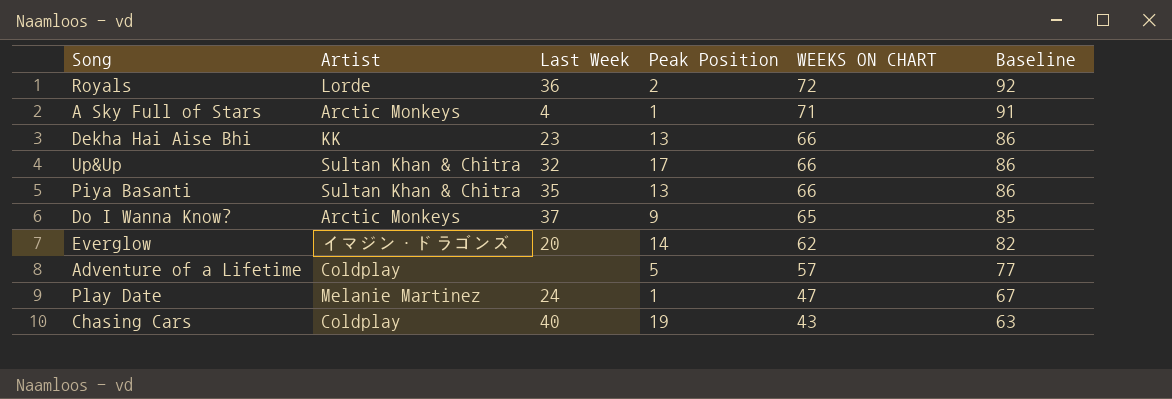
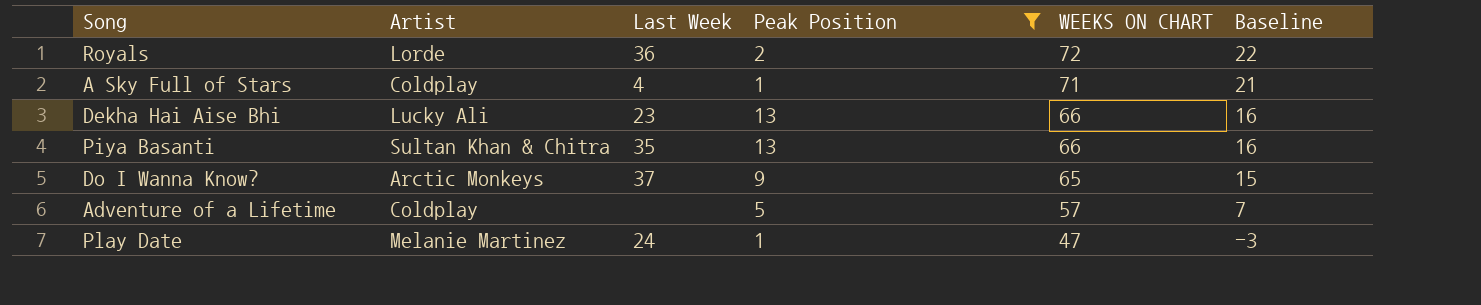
filter: none -> Peak Position <= 13
column Baseline | formula: [WEEKS ON CHART] + 20 -> [WEEKS ON CHART] - 50
A Sky Full of Stars | Artist: Arctic Monkeys -> Coldplay
Dekha Hai Aise Bhi | Artist: KK -> Lucky Ali

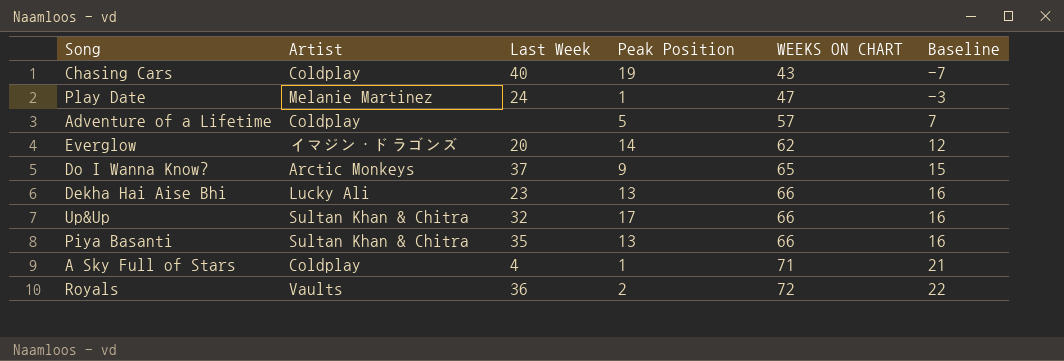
filter: Peak Position <= 13 -> none
row order: WEEKS ON CHART descending -> WEEKS ON CHART ascending
Royals | Artist: Lorde -> Vaults

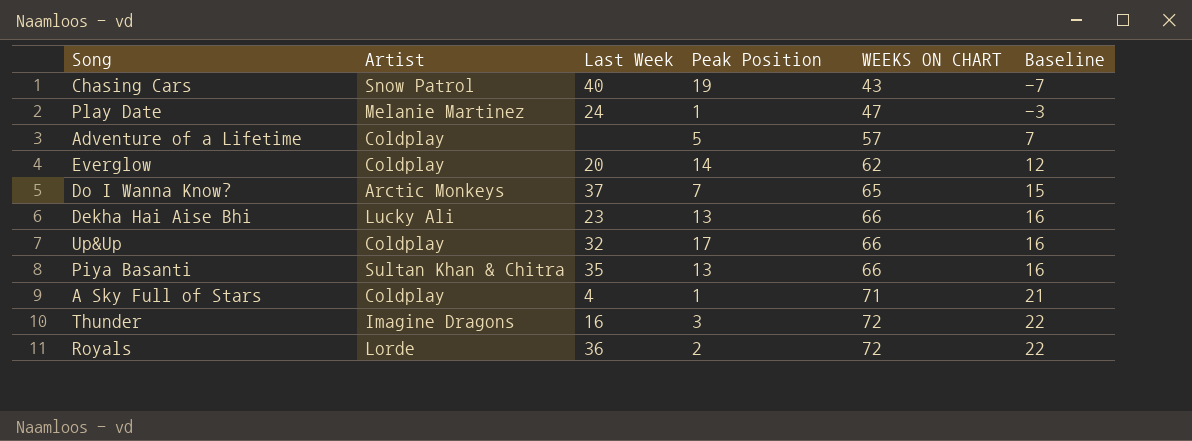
Chasing Cars | Artist: Coldplay -> Snow Patrol
Everglow | Artist: イマジン・ドラゴンズ -> Coldplay
Do I Wanna Know? | Peak Position: 9 -> 7
Up&Up | Artist: Sultan Khan & Chitra -> Coldplay
row Thunder: none -> Imagine Dragons | 16 | 3 | 72 | 22
Royals | Artist: Vaults -> Lorde

